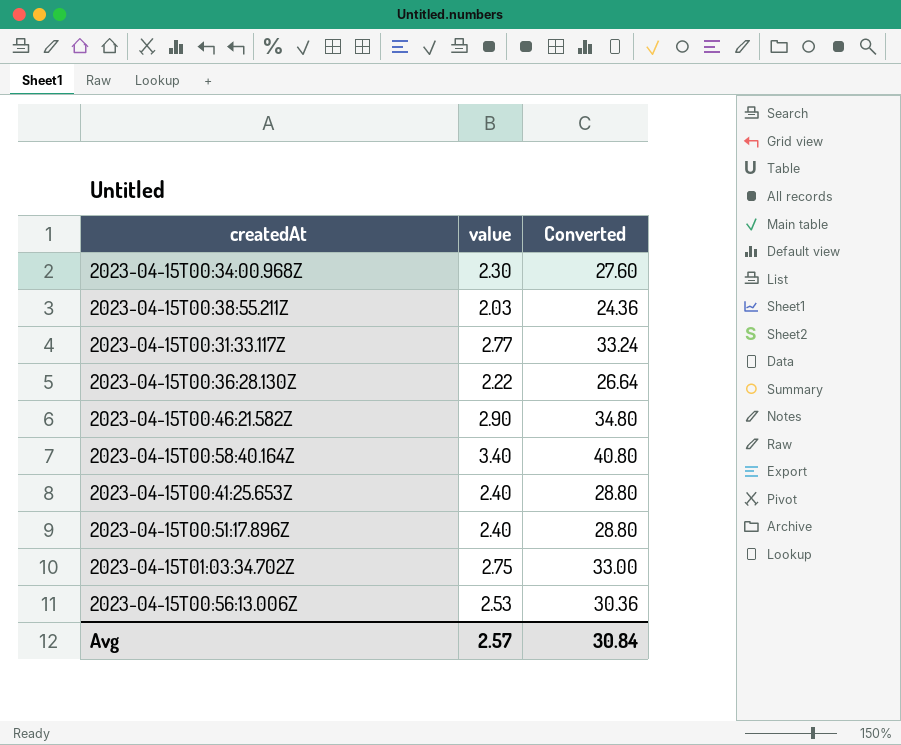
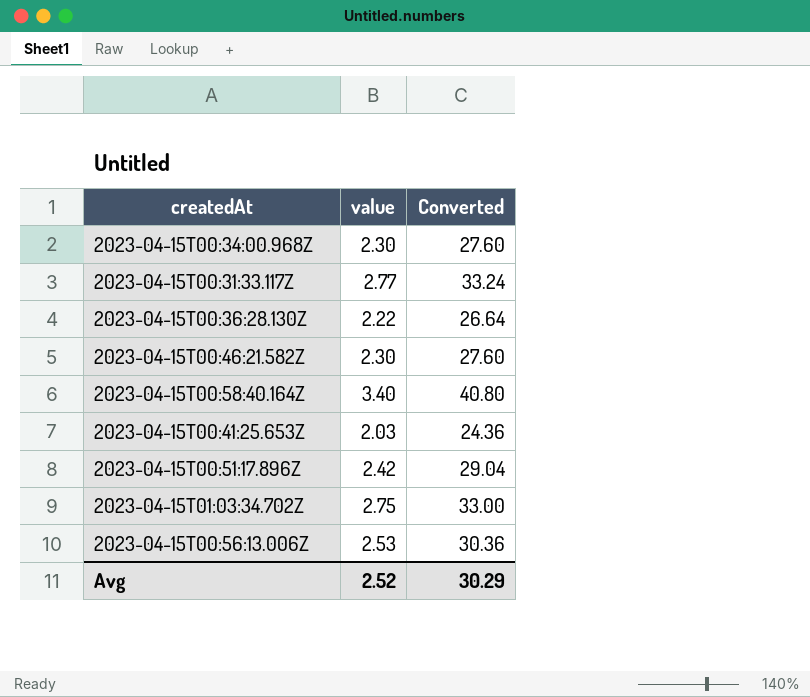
row 2023-04-15T00:38:55.211Z: 2.03 | 24.36 -> none
2023-04-15T00:46:21.582Z | value: 2.90 -> 2.30
2023-04-15T00:46:21.582Z | Converted: 34.80 -> 27.60
2023-04-15T00:41:25.653Z | value: 2.40 -> 2.03
2023-04-15T00:41:25.653Z | Converted: 28.80 -> 24.36
2023-04-15T00:51:17.896Z | value: 2.40 -> 2.42
2023-04-15T00:51:17.896Z | Converted: 28.80 -> 29.04
Avg | value: 2.57 -> 2.52
Avg | Converted: 30.84 -> 30.29

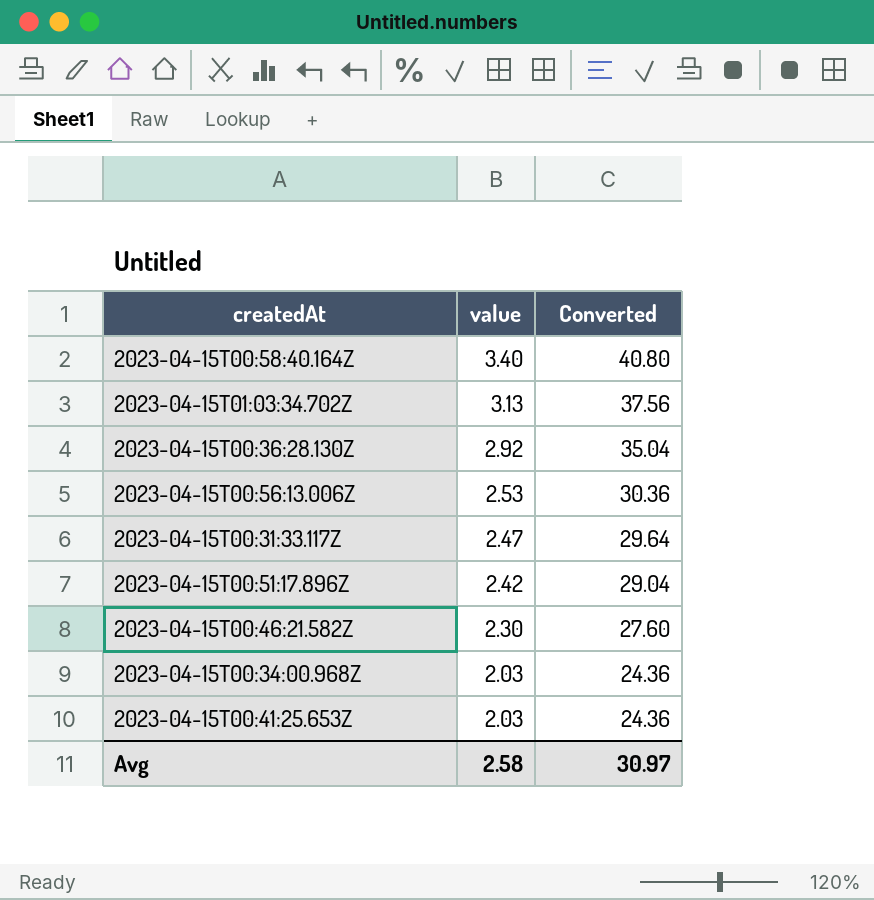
row order: none -> value descending
2023-04-15T01:03:34.702Z | value: 2.75 -> 3.13
2023-04-15T01:03:34.702Z | Converted: 33.00 -> 37.56
2023-04-15T00:36:28.130Z | value: 2.22 -> 2.92
2023-04-15T00:36:28.130Z | Converted: 26.64 -> 35.04
2023-04-15T00:31:33.117Z | value: 2.77 -> 2.47
2023-04-15T00:31:33.117Z | Converted: 33.24 -> 29.64
2023-04-15T00:34:00.968Z | value: 2.30 -> 2.03
2023-04-15T00:34:00.968Z | Converted: 27.60 -> 24.36
Avg | value: 2.52 -> 2.58
Avg | Converted: 30.29 -> 30.97

